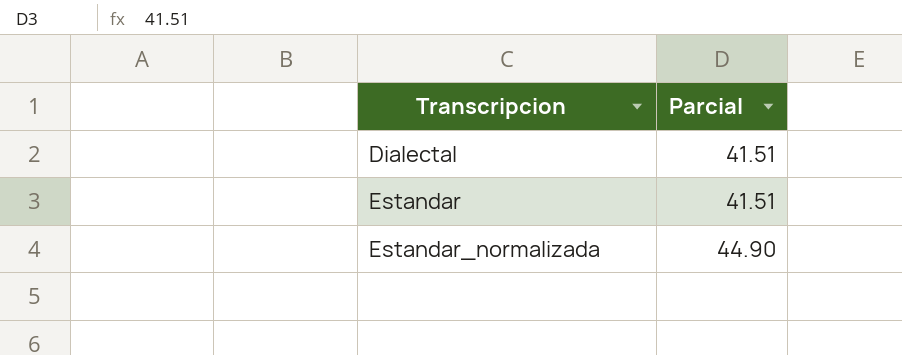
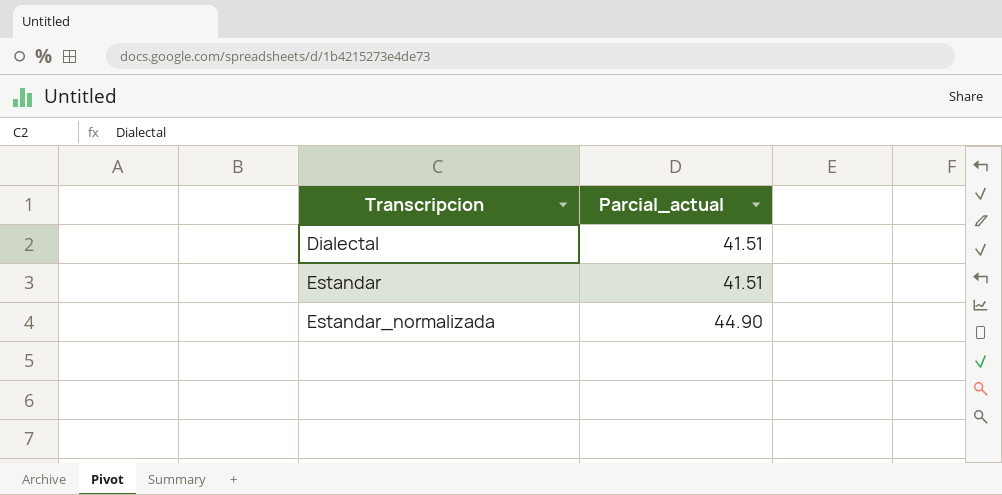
column name: Parcial -> Parcial_actual

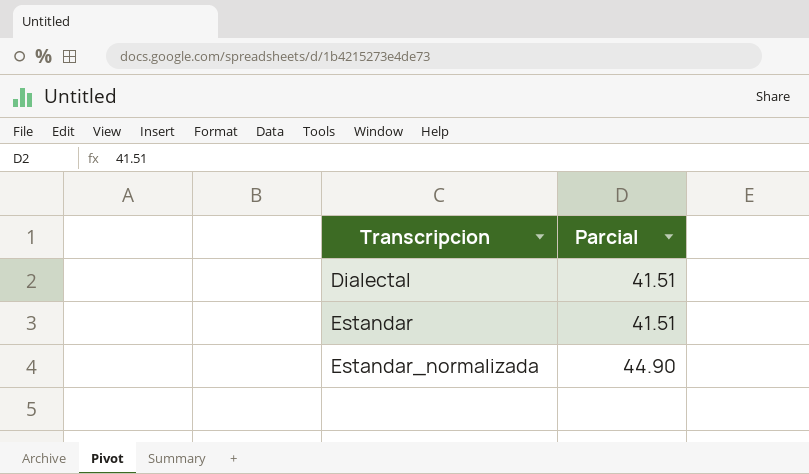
column name: Parcial_actual -> Parcial

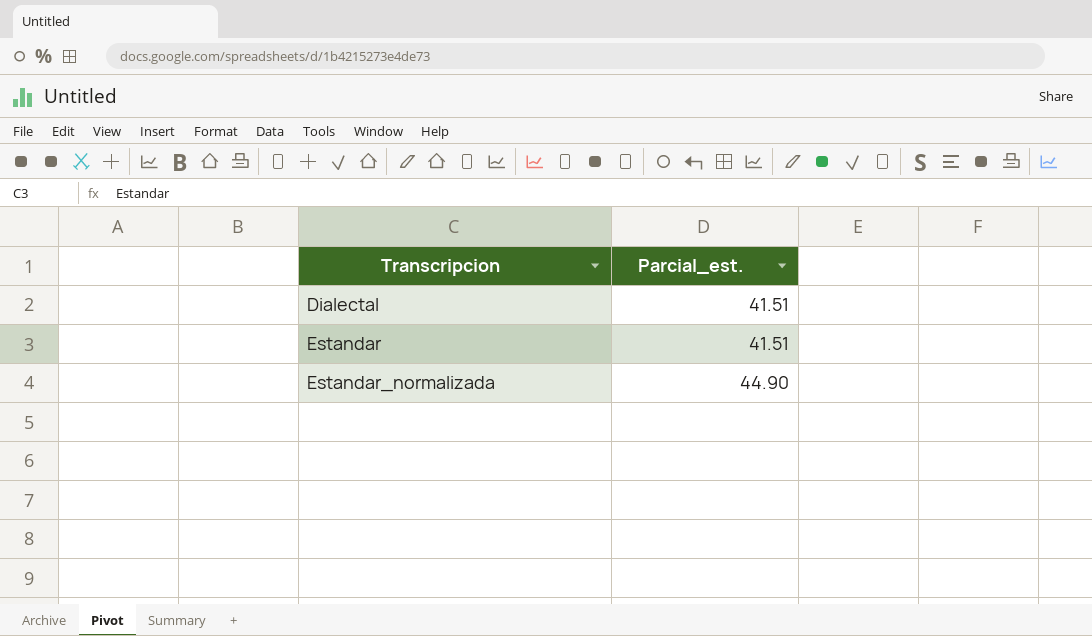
column name: Parcial -> Parcial_est.

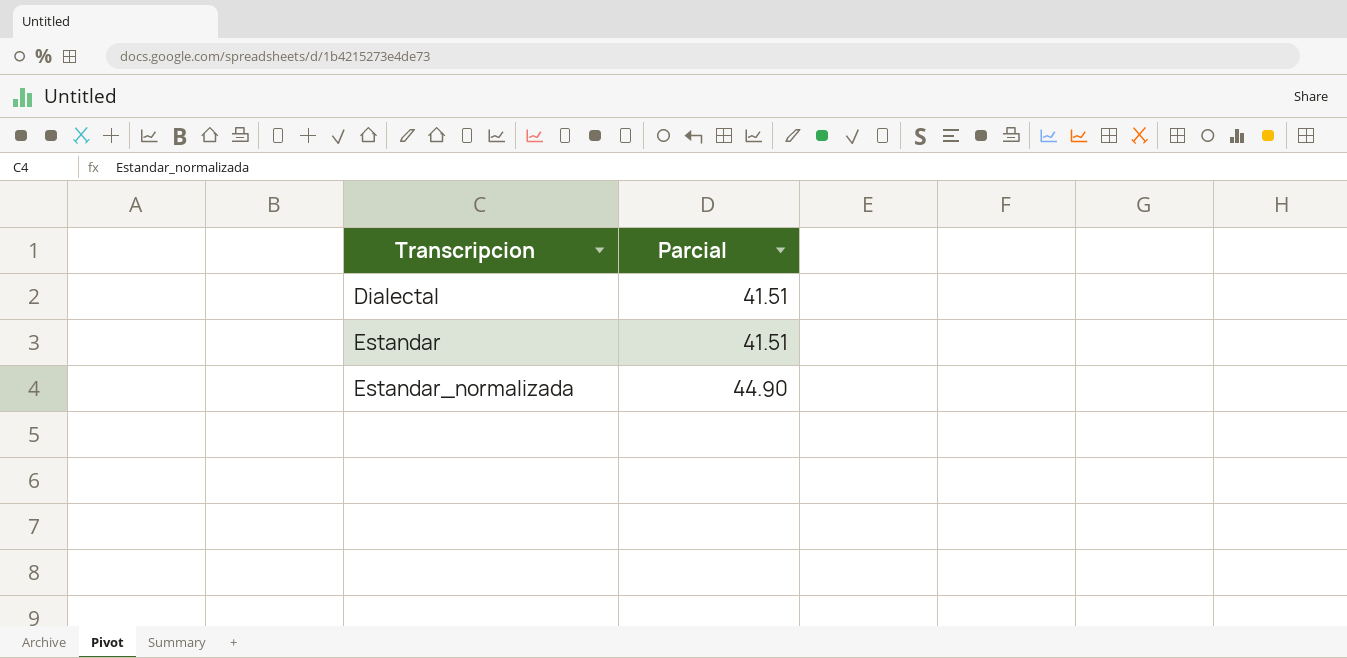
column name: Parcial_est. -> Parcial

